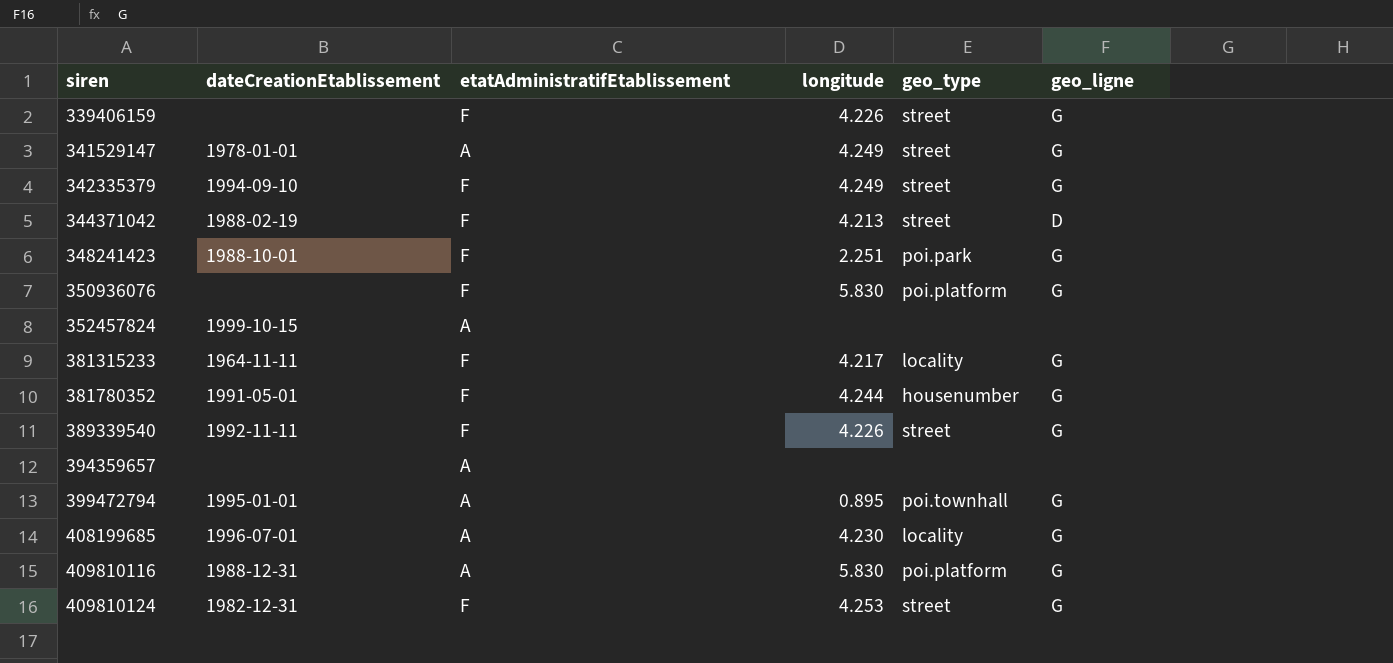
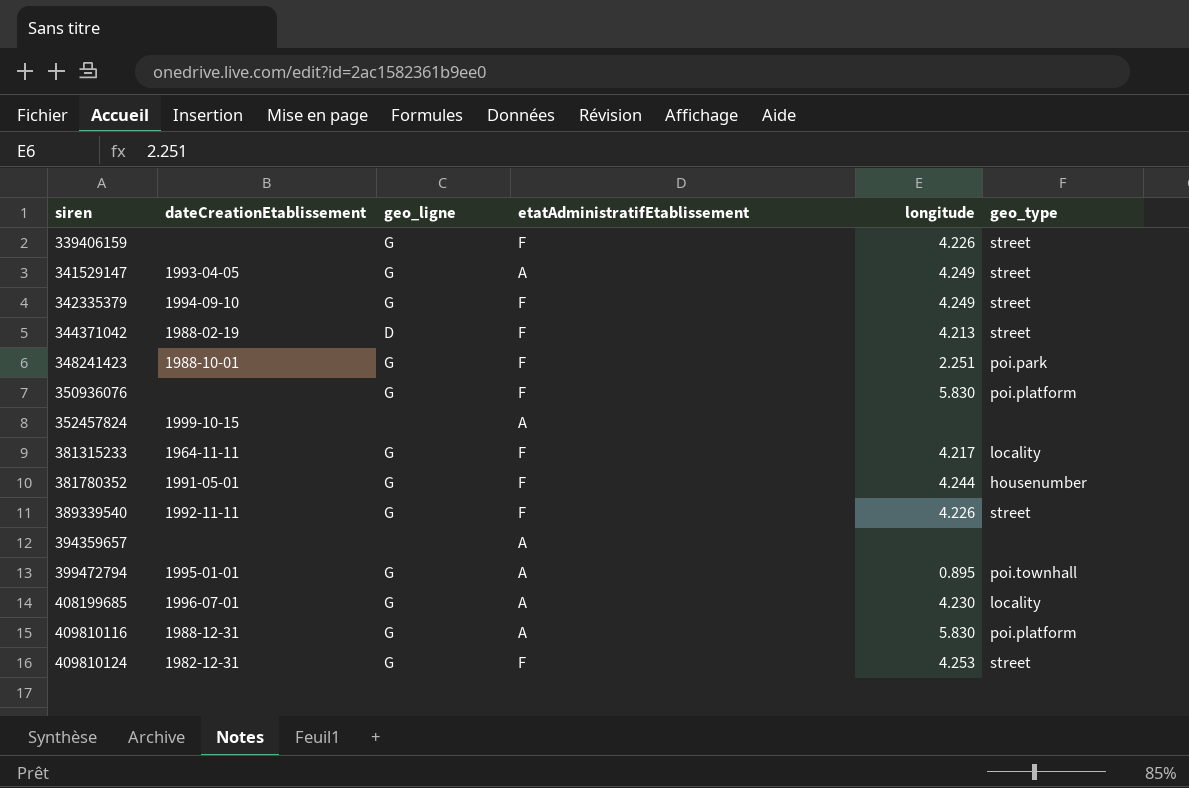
column geo_ligne | position: 6 -> 3
341529147 | dateCreationEtablissement: 1978-01-01 -> 1993-04-05

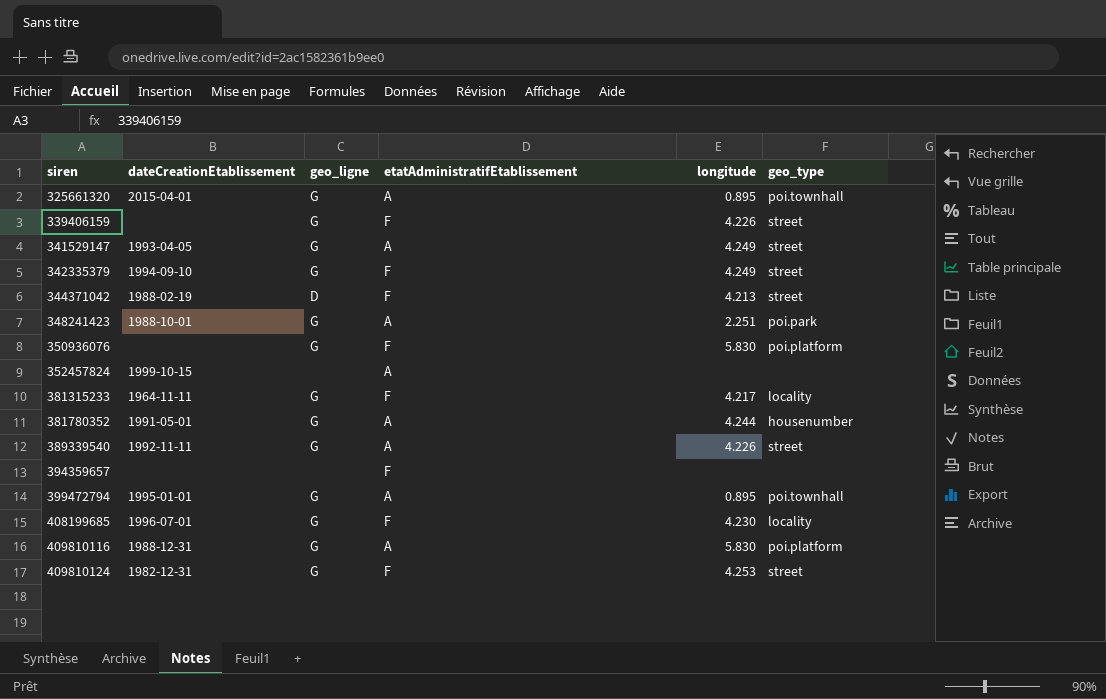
row 325661320: none -> 2015-04-01 | G | A | 0.895 | poi.townhall
348241423 | etatAdministratifEtablissement: F -> A
381780352 | etatAdministratifEtablissement: F -> A
389339540 | etatAdministratifEtablissement: F -> A
394359657 | etatAdministratifEtablissement: A -> F
408199685 | etatAdministratifEtablissement: A -> F

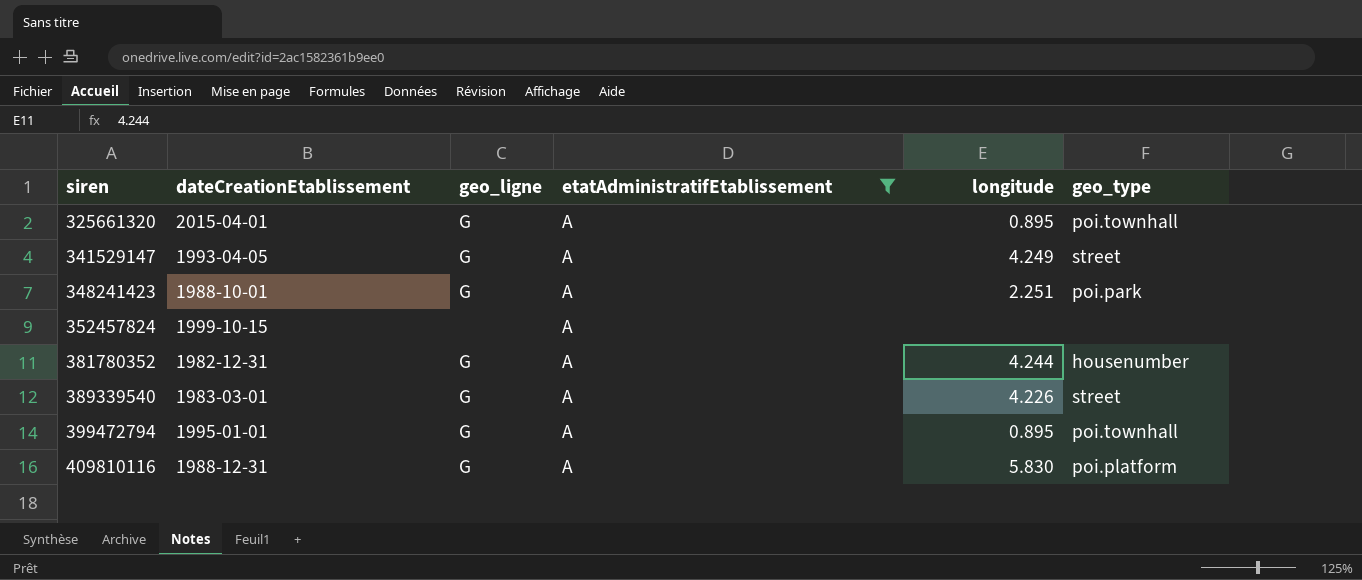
filter: none -> etatAdministratifEtablissement = A
381780352 | dateCreationEtablissement: 1991-05-01 -> 1982-12-31
389339540 | dateCreationEtablissement: 1992-11-11 -> 1983-03-01

